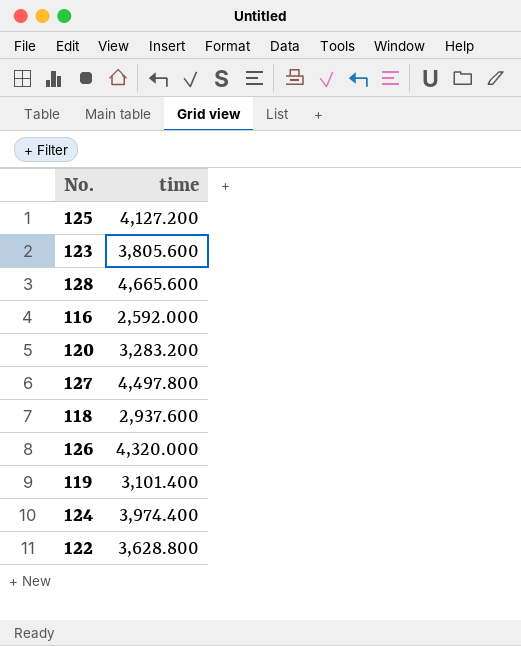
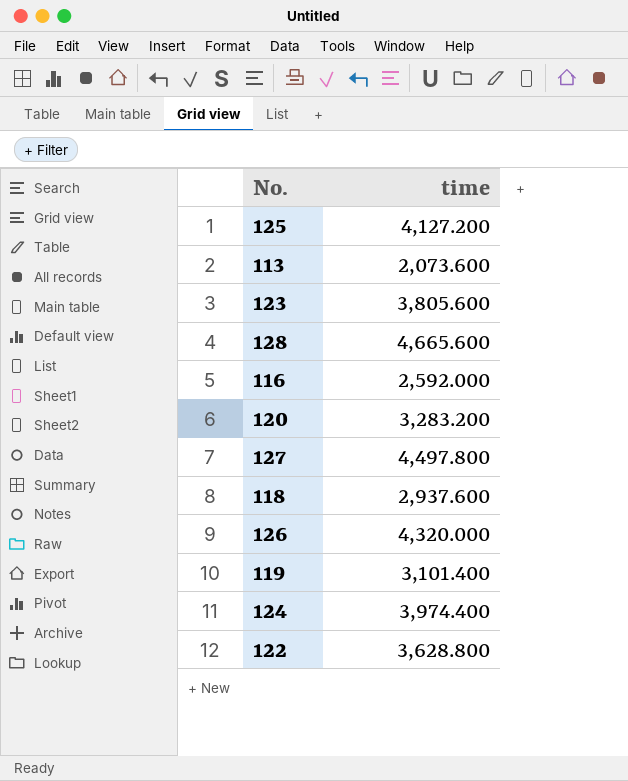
row 113: none -> 2,073.600

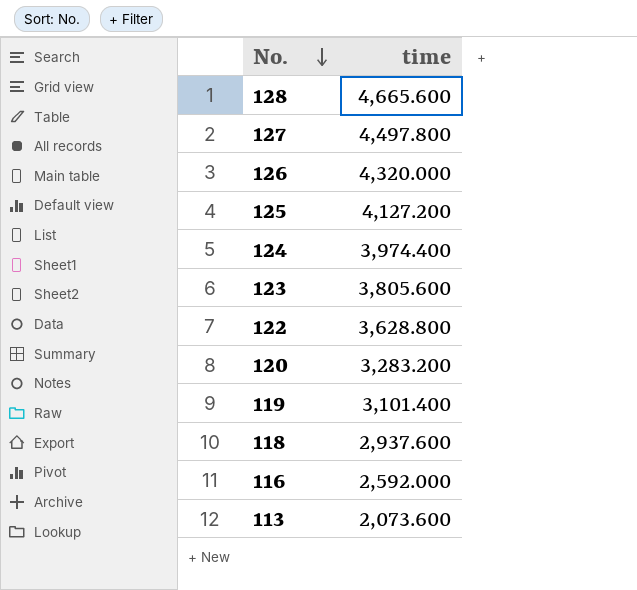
row order: none -> No. descending

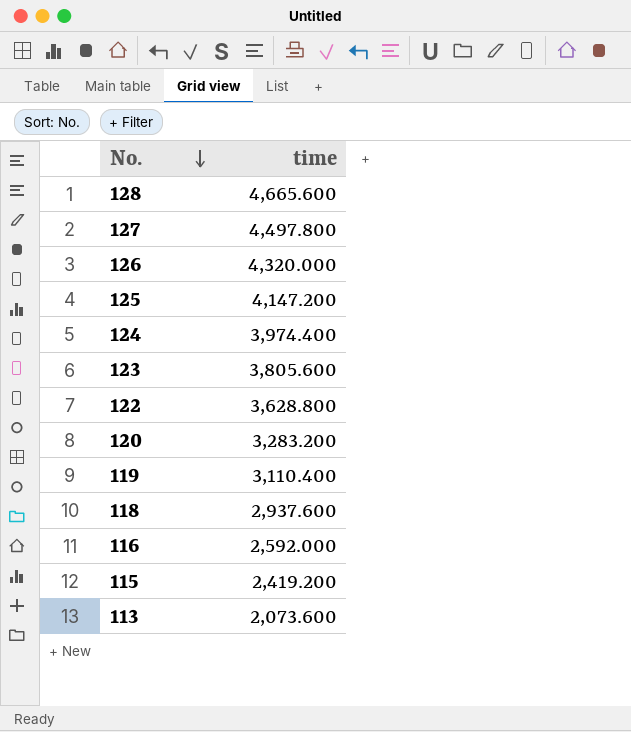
125 | time: 4,127.200 -> 4,147.200
119 | time: 3,101.400 -> 3,110.400
row 115: none -> 2,419.200

